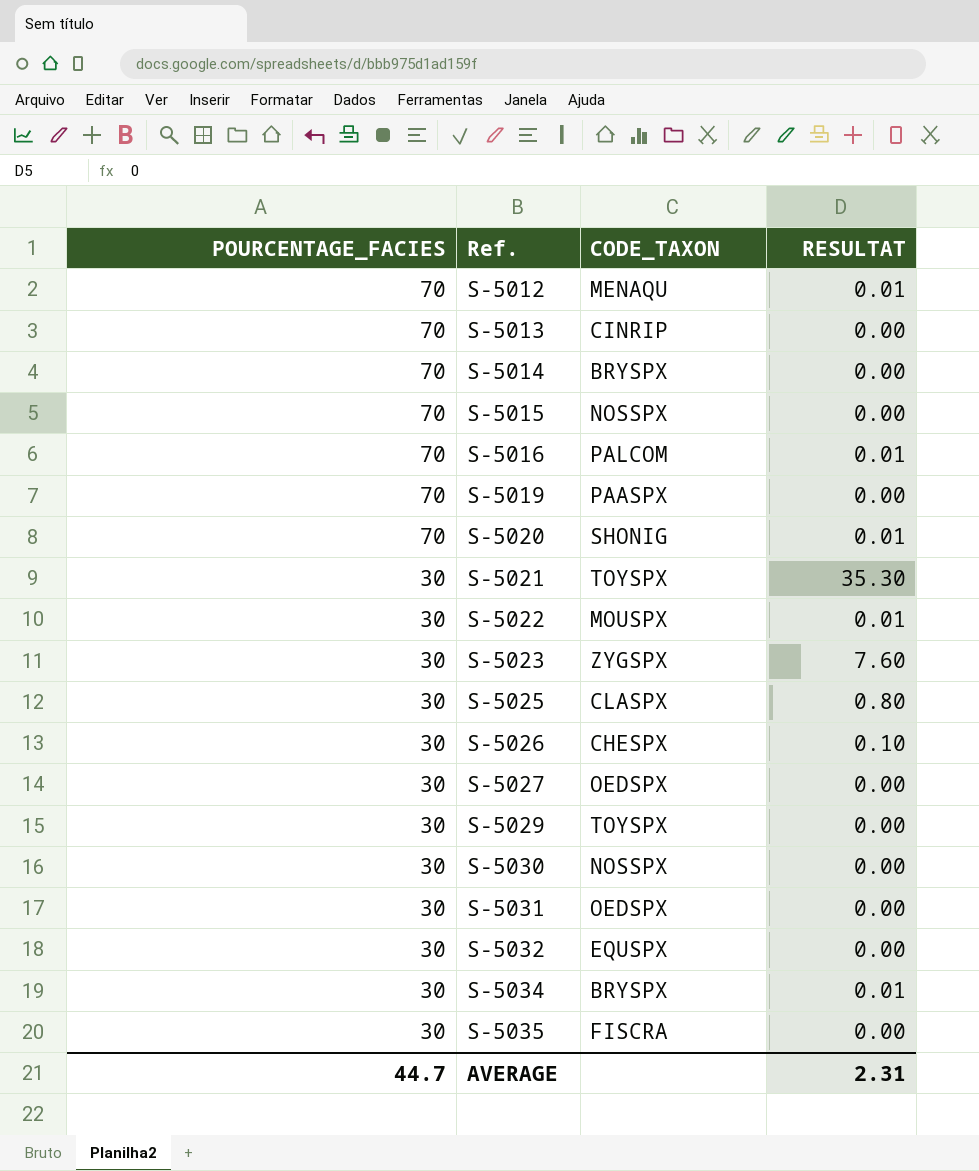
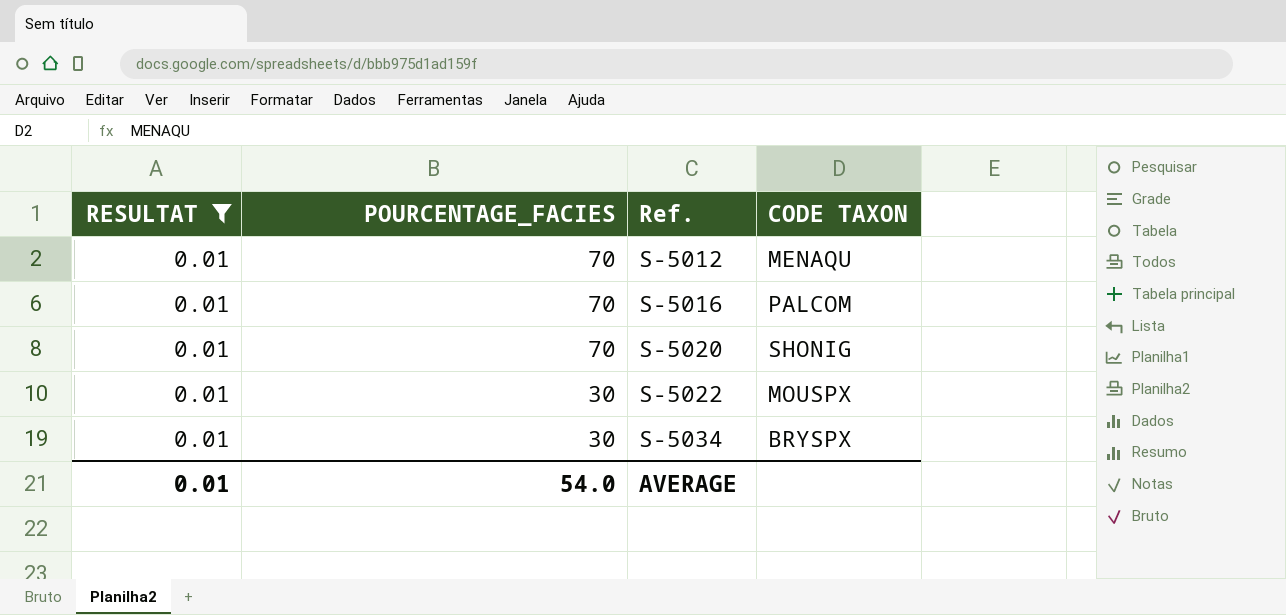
filter: none -> RESULTAT = 0.01
column RESULTAT | position: 4 -> 1
column name: CODE_TAXON -> CODE TAXON
AVERAGE | RESULTAT: 2.31 -> 0.01
AVERAGE | POURCENTAGE_FACIES: 44.7 -> 54.0

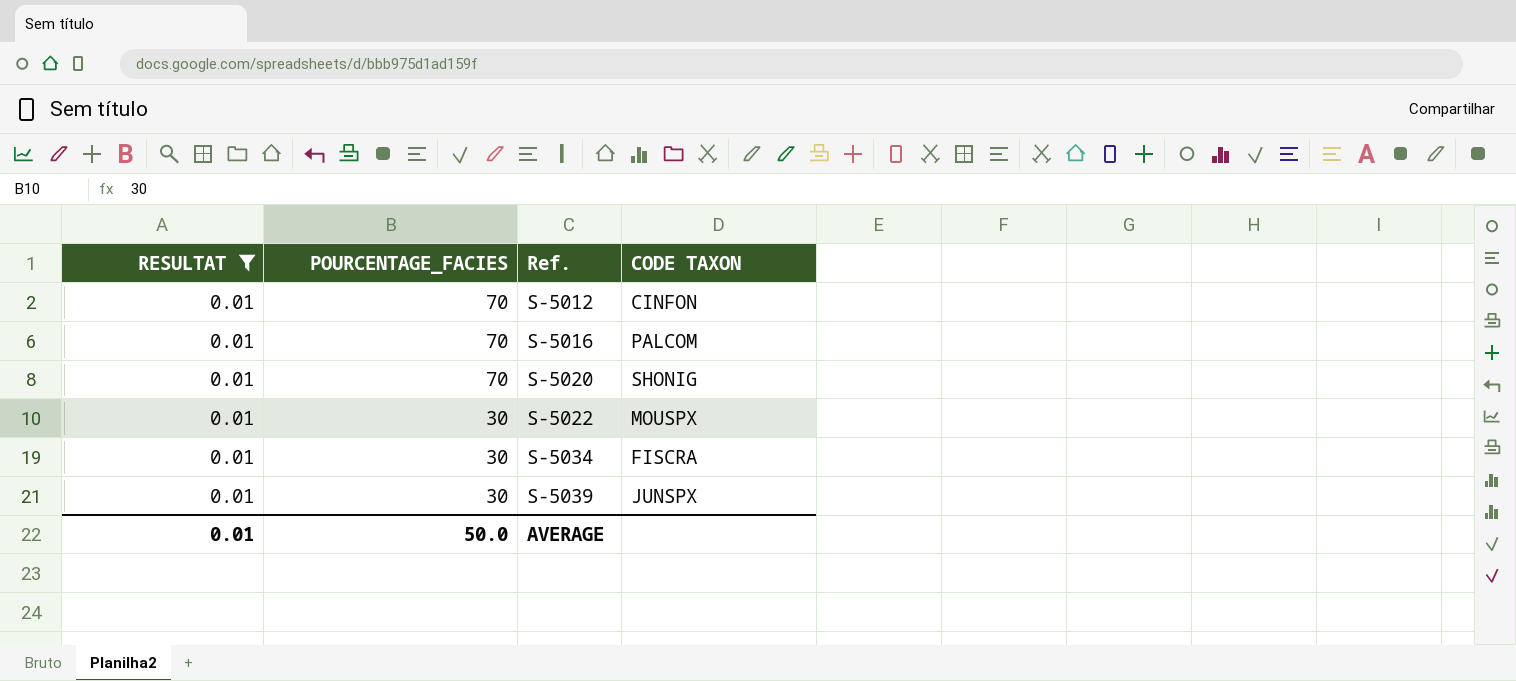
S-5012 | CODE TAXON: MENAQU -> CINFON
S-5034 | CODE TAXON: BRYSPX -> FISCRA
row S-5039: none -> 0.01 | 30 | JUNSPX
AVERAGE | POURCENTAGE_FACIES: 54.0 -> 50.0

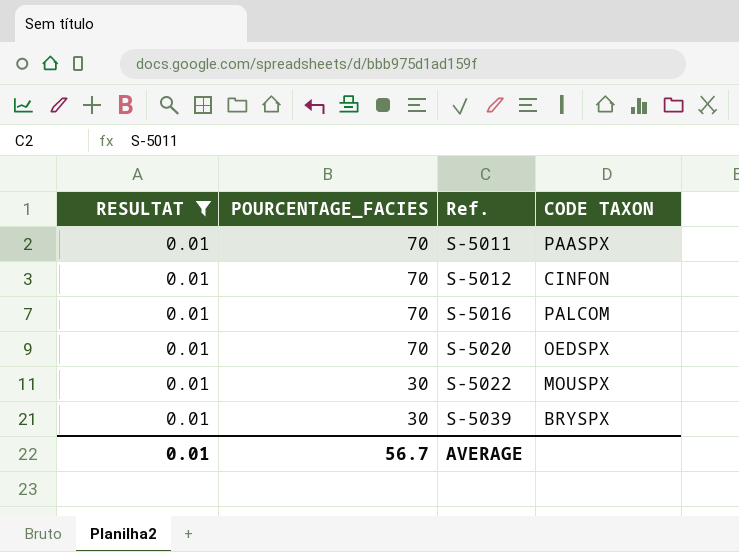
row S-5034: 0.01 | 30 | FISCRA -> none
row S-5011: none -> 0.01 | 70 | PAASPX
S-5020 | CODE TAXON: SHONIG -> OEDSPX
S-5039 | CODE TAXON: JUNSPX -> BRYSPX
AVERAGE | POURCENTAGE_FACIES: 50.0 -> 56.7

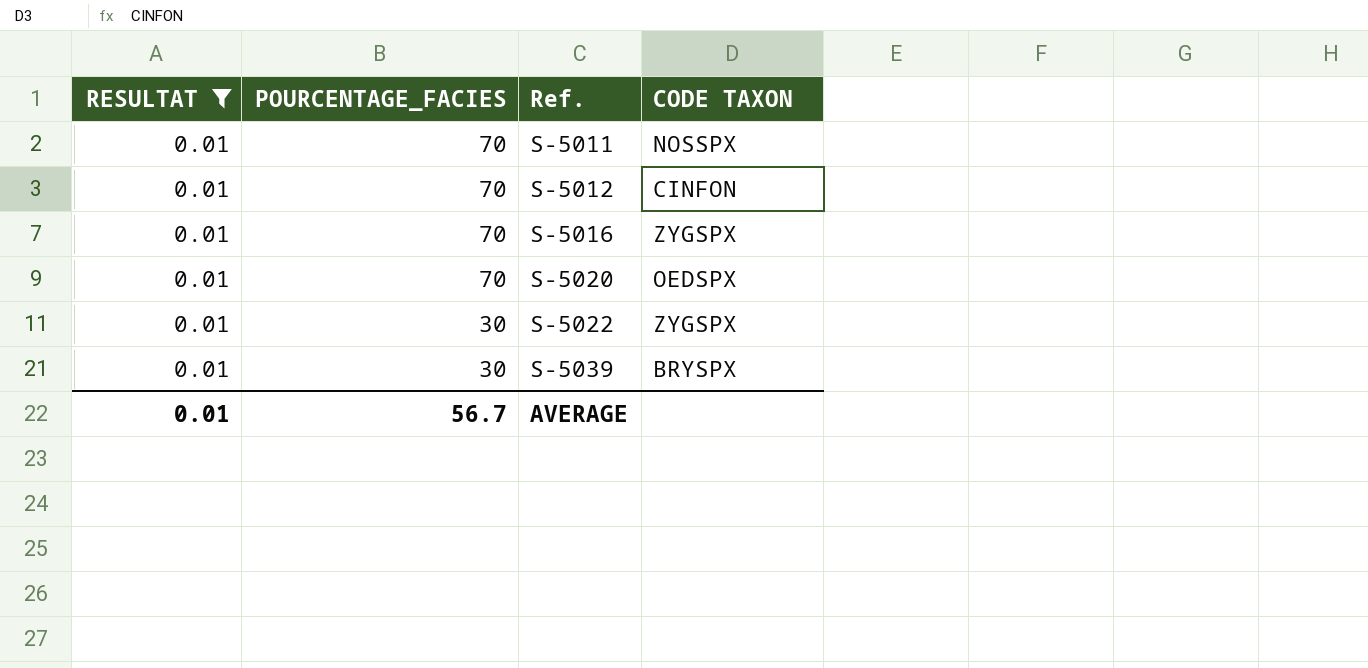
S-5011 | CODE TAXON: PAASPX -> NOSSPX
S-5016 | CODE TAXON: PALCOM -> ZYGSPX
S-5022 | CODE TAXON: MOUSPX -> ZYGSPX

